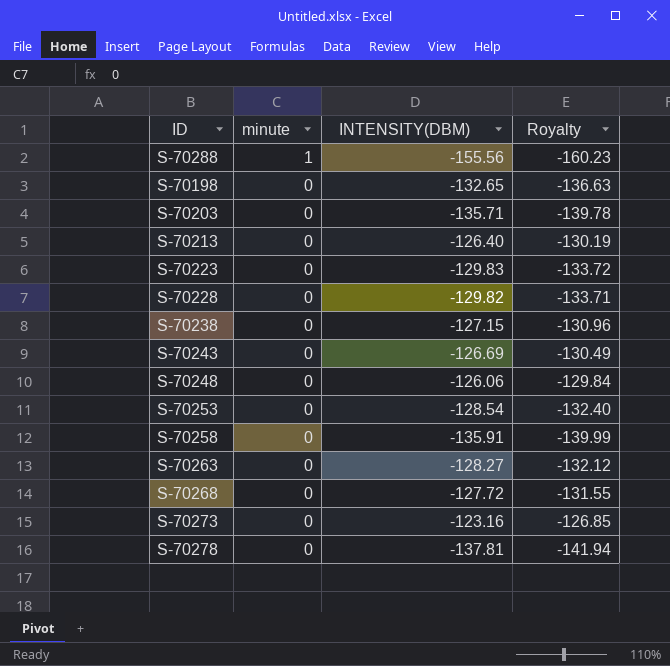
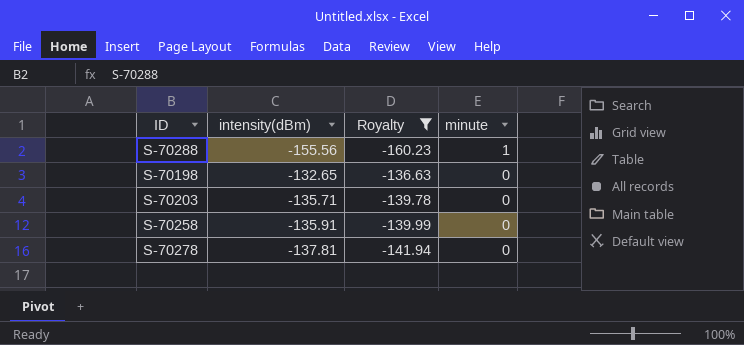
filter: none -> Royalty <= -136.63
column name: INTENSITY(DBM) -> intensity(dBm)
column minute | position: 2 -> 4

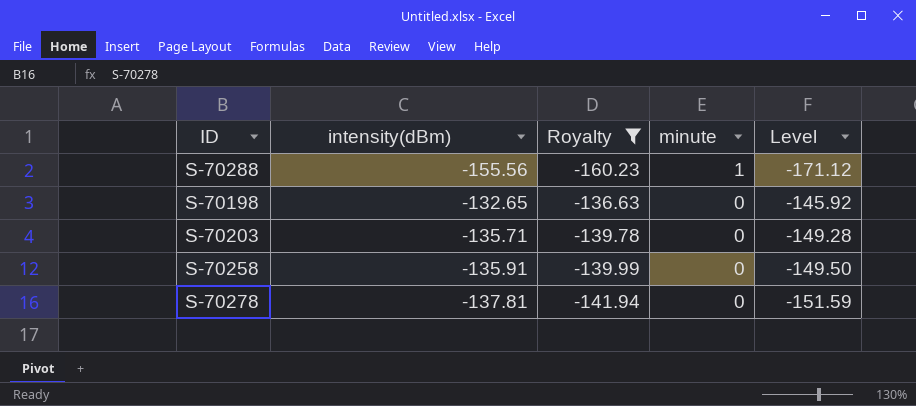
column Level | formula: none -> [intensity(dBm)] * 1.1

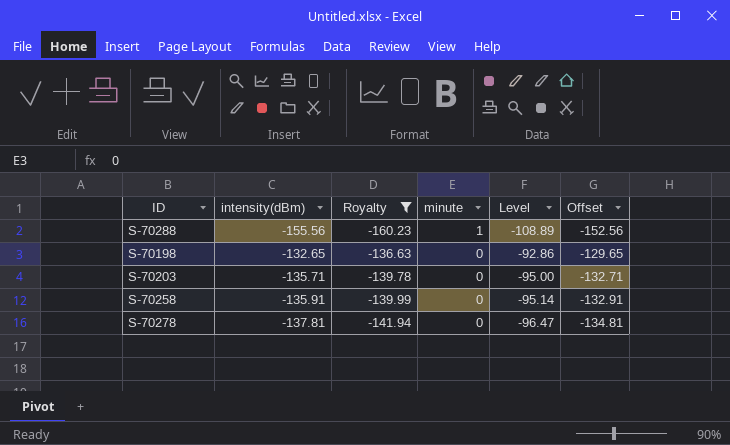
column Level | formula: [intensity(dBm)] * 1.1 -> [intensity(dBm)] * 0.7
column Offset | formula: none -> [intensity(dBm)] + 3

